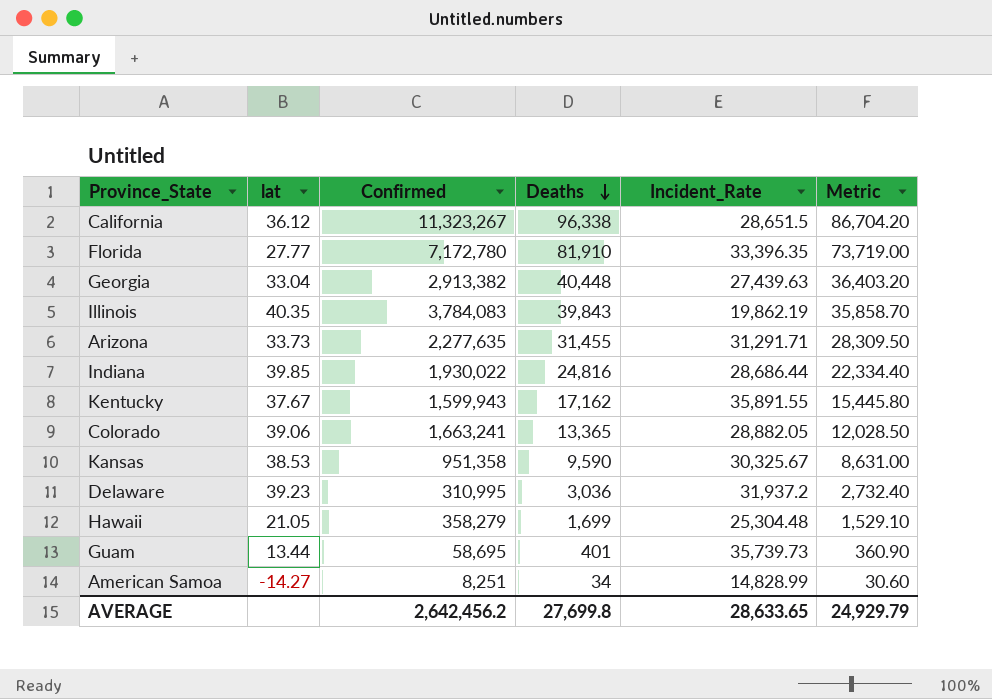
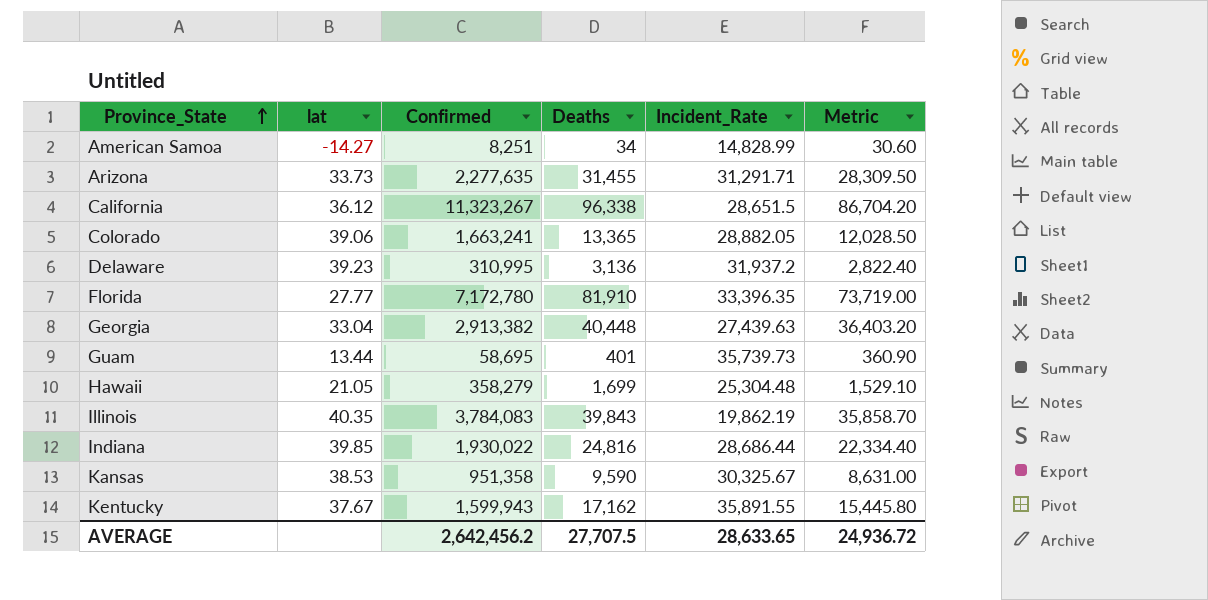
row order: Deaths descending -> Province_State ascending
Delaware | Deaths: 3,036 -> 3,136
Delaware | Metric: 2,732.40 -> 2,822.40
AVERAGE | Deaths: 27,699.8 -> 27,707.5
AVERAGE | Metric: 24,929.79 -> 24,936.72

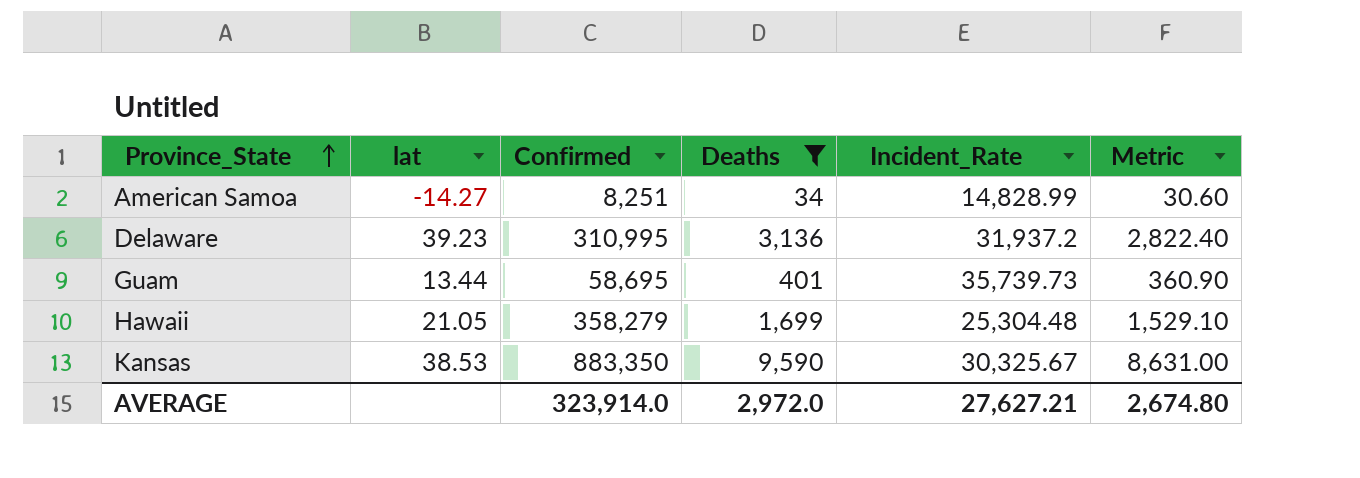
filter: none -> Deaths <= 9,590
Kansas | Confirmed: 951,358 -> 883,350
AVERAGE | Confirmed: 2,642,456.2 -> 323,914.0
AVERAGE | Deaths: 27,707.5 -> 2,972.0
AVERAGE | Incident_Rate: 28,633.65 -> 27,627.21
AVERAGE | Metric: 24,936.72 -> 2,674.80

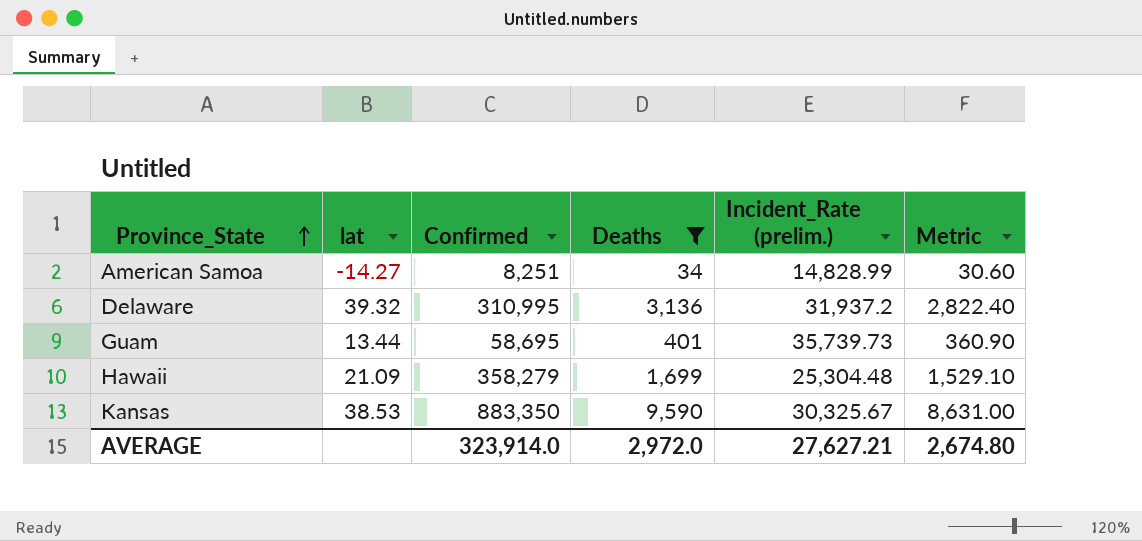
column name: Incident_Rate -> Incident_Rate (prelim.)
Delaware | lat: 39.23 -> 39.32
Hawaii | lat: 21.05 -> 21.09

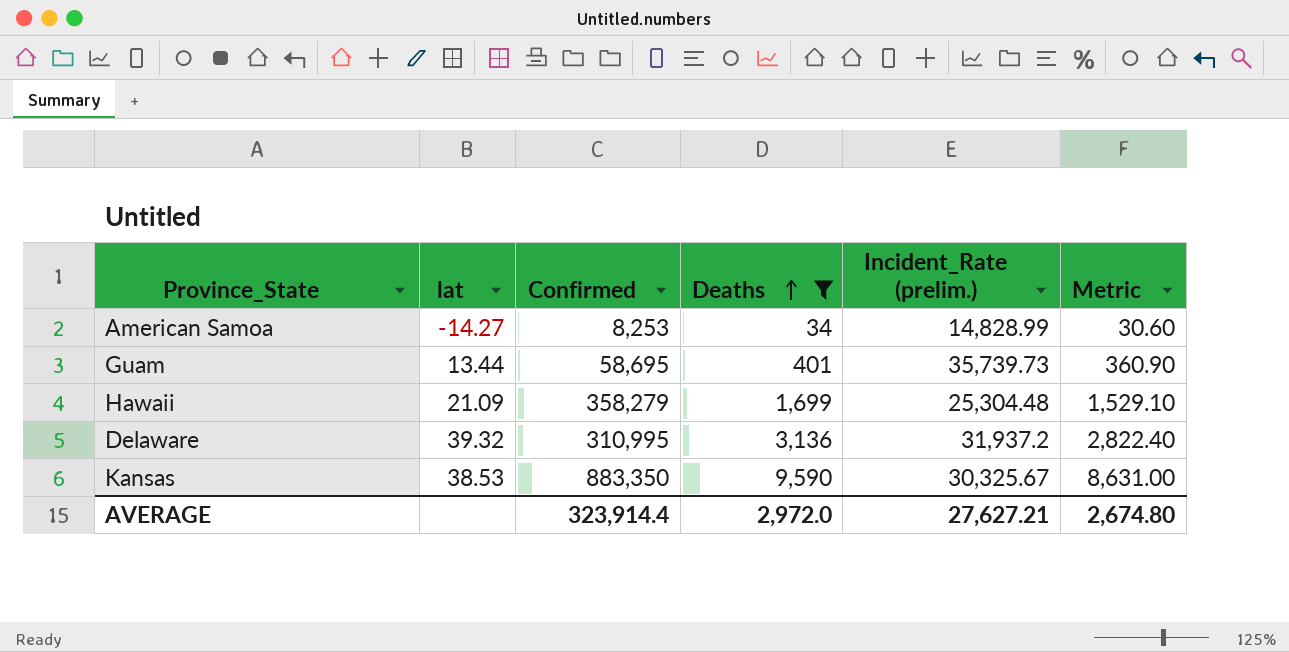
row order: Province_State ascending -> Deaths ascending
American Samoa | Confirmed: 8,251 -> 8,253
AVERAGE | Confirmed: 323,914.0 -> 323,914.4

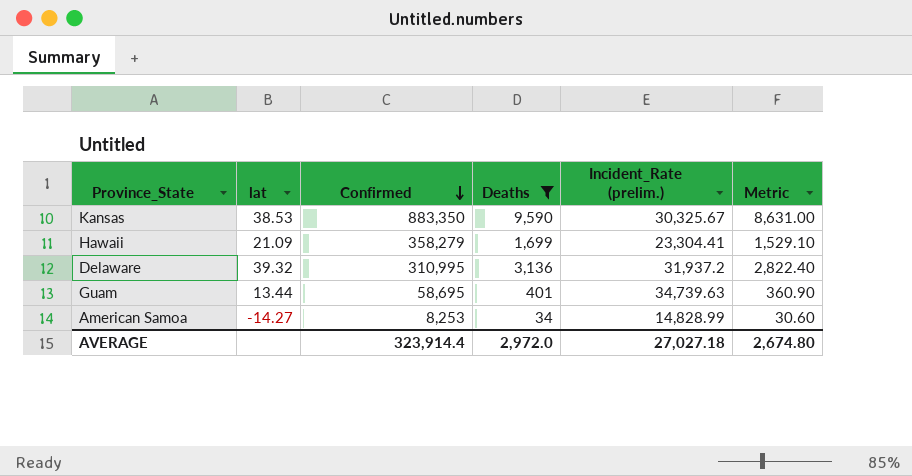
row order: Deaths ascending -> Confirmed descending
Hawaii | Incident_Rate (prelim.): 25,304.48 -> 23,304.41
Guam | Incident_Rate (prelim.): 35,739.73 -> 34,739.63
AVERAGE | Incident_Rate (prelim.): 27,627.21 -> 27,027.18

